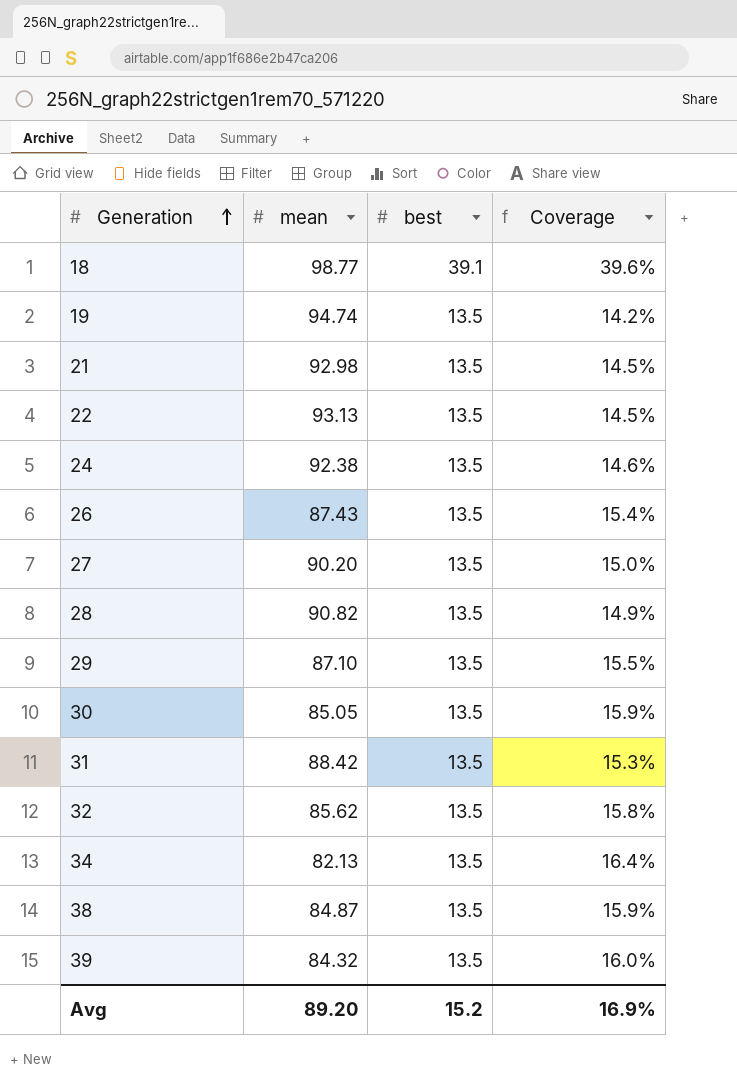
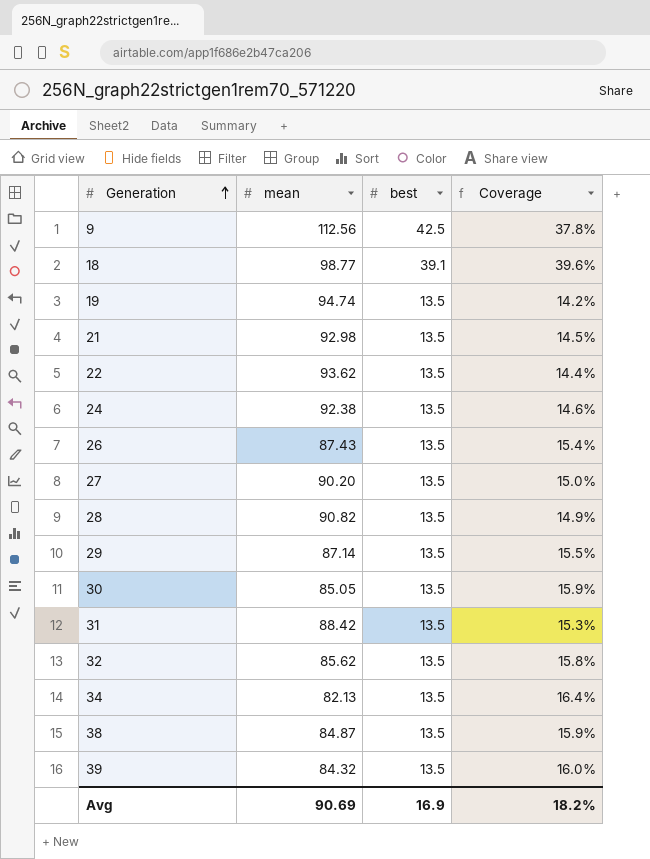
row 9: none -> 112.56 | 42.5 | 37.8%
22 | mean: 93.13 -> 93.62
22 | Coverage: 14.5% -> 14.4%
29 | mean: 87.10 -> 87.14
Avg | mean: 89.20 -> 90.69
Avg | best: 15.2 -> 16.9
Avg | Coverage: 16.9% -> 18.2%

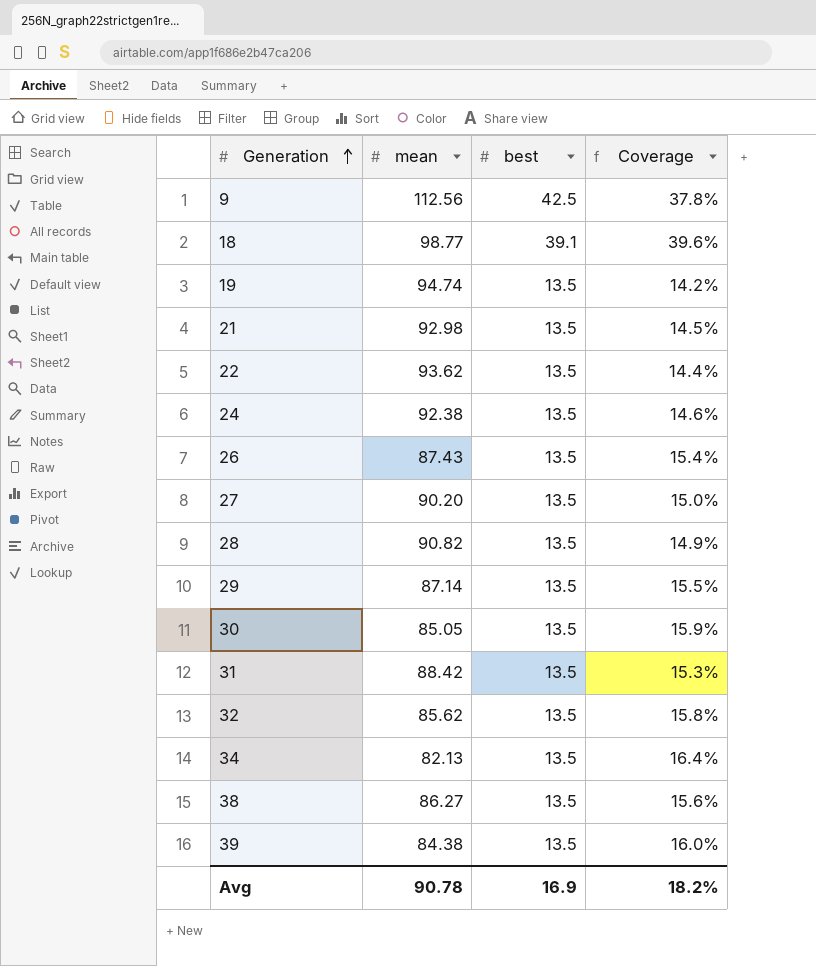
38 | mean: 84.87 -> 86.27
38 | Coverage: 15.9% -> 15.6%
39 | mean: 84.32 -> 84.38
Avg | mean: 90.69 -> 90.78

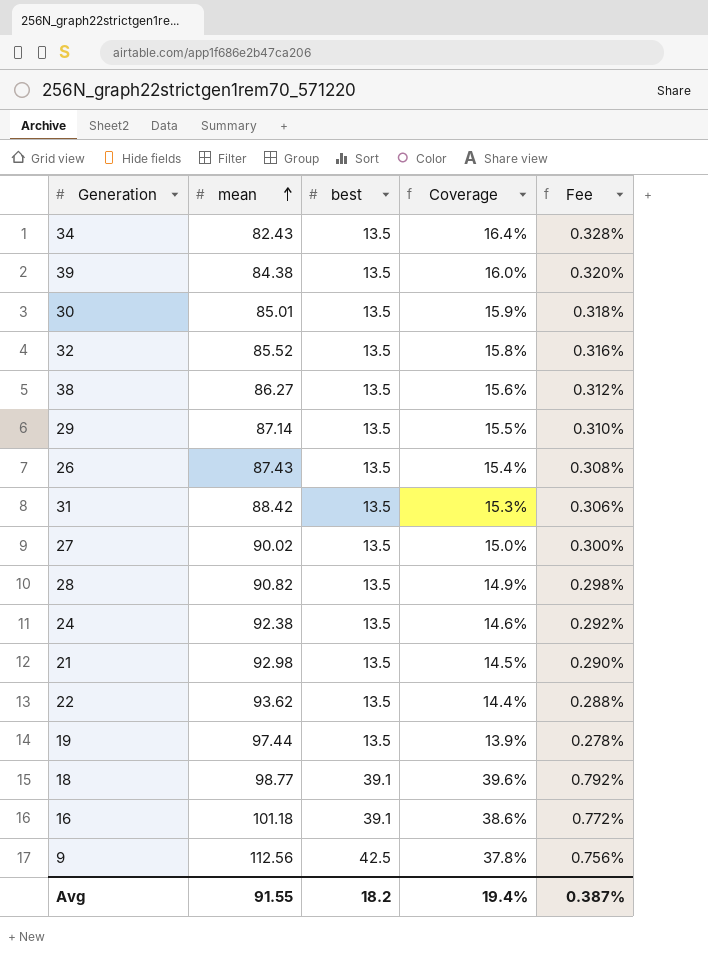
row order: Generation ascending -> mean ascending
column Fee | formula: none -> [Coverage] * 0.02
34 | mean: 82.13 -> 82.43
30 | mean: 85.05 -> 85.01
32 | mean: 85.62 -> 85.52
27 | mean: 90.20 -> 90.02
19 | mean: 94.74 -> 97.44
19 | Coverage: 14.2% -> 13.9%
row 16: none -> 101.18 | 39.1 | 38.6% | 0.772%
Avg | mean: 90.78 -> 91.55
Avg | best: 16.9 -> 18.2
Avg | Coverage: 18.2% -> 19.4%

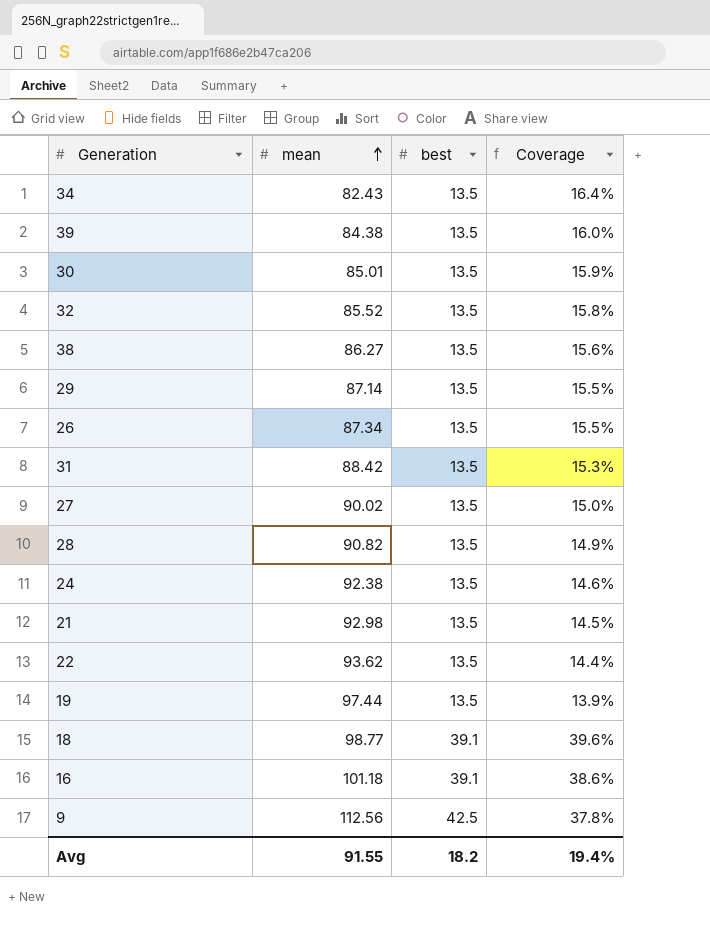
column Fee | formula: [Coverage] * 0.02 -> none
26 | mean: 87.43 -> 87.34
26 | Coverage: 15.4% -> 15.5%

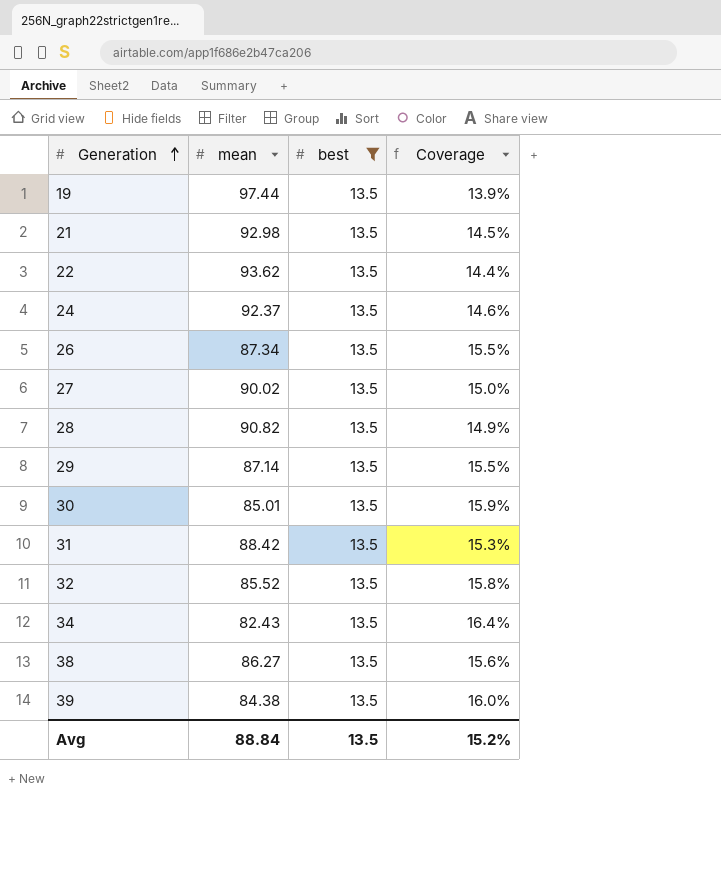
filter: none -> best = 13.5
row order: mean ascending -> Generation ascending
24 | mean: 92.38 -> 92.37
Avg | mean: 91.55 -> 88.84
Avg | best: 18.2 -> 13.5
Avg | Coverage: 19.4% -> 15.2%

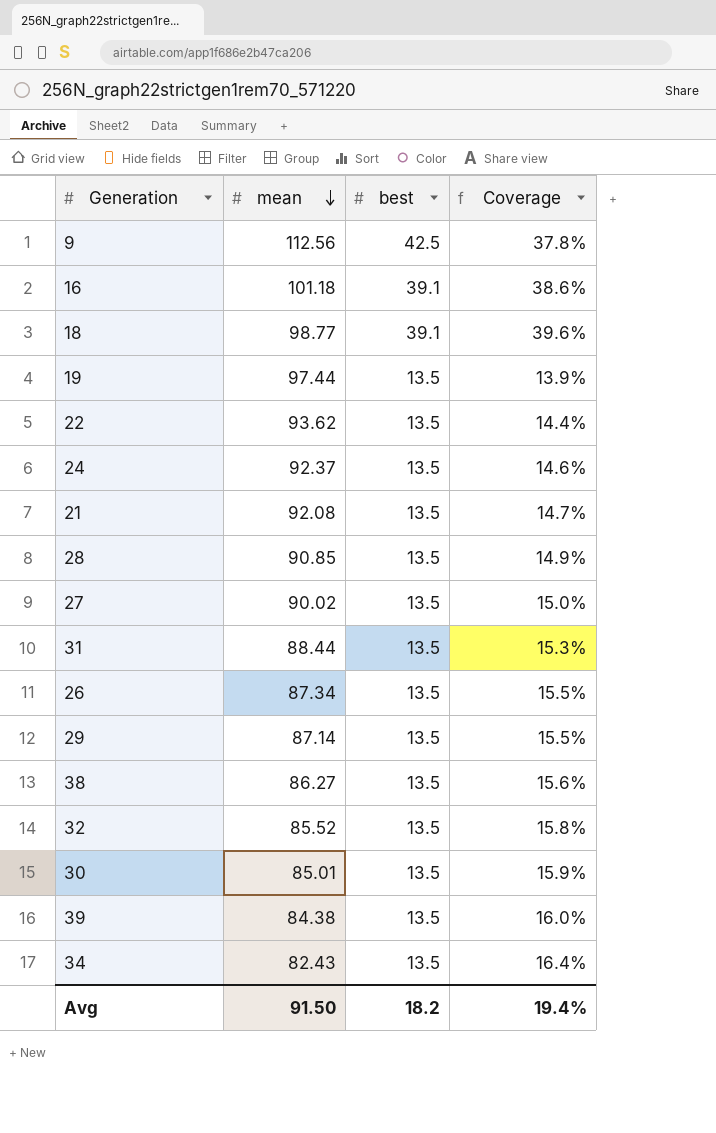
filter: best = 13.5 -> none
row order: Generation ascending -> mean descending
21 | mean: 92.98 -> 92.08
21 | Coverage: 14.5% -> 14.7%
28 | mean: 90.82 -> 90.85
31 | mean: 88.42 -> 88.44
Avg | mean: 88.84 -> 91.50
Avg | best: 13.5 -> 18.2
Avg | Coverage: 15.2% -> 19.4%

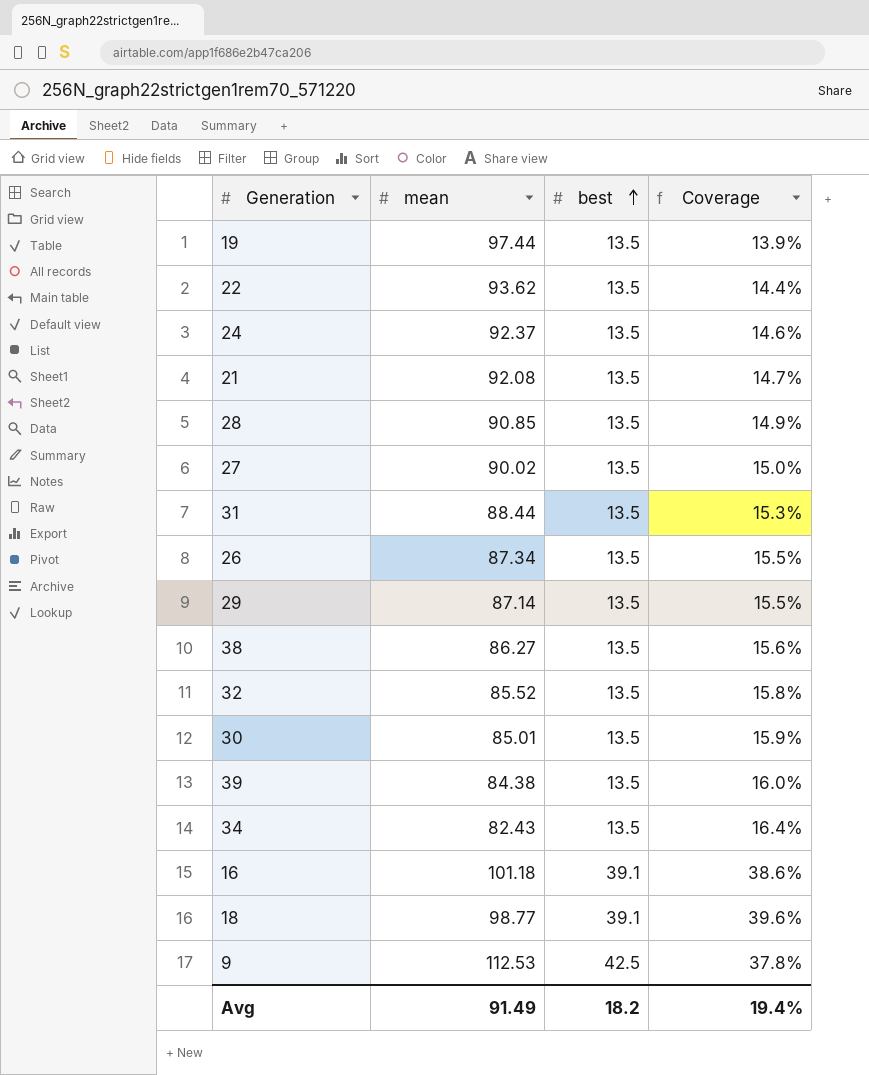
row order: mean descending -> best ascending
9 | mean: 112.56 -> 112.53
Avg | mean: 91.50 -> 91.49

